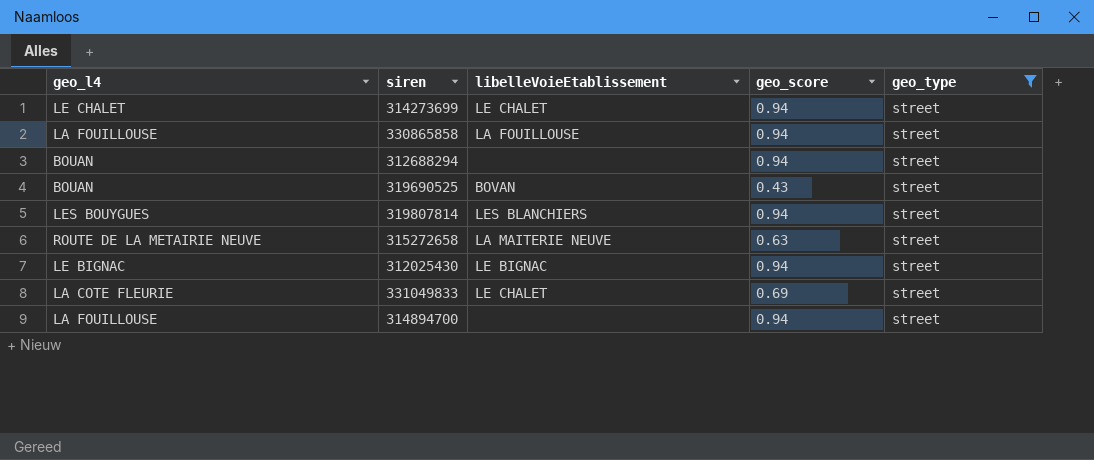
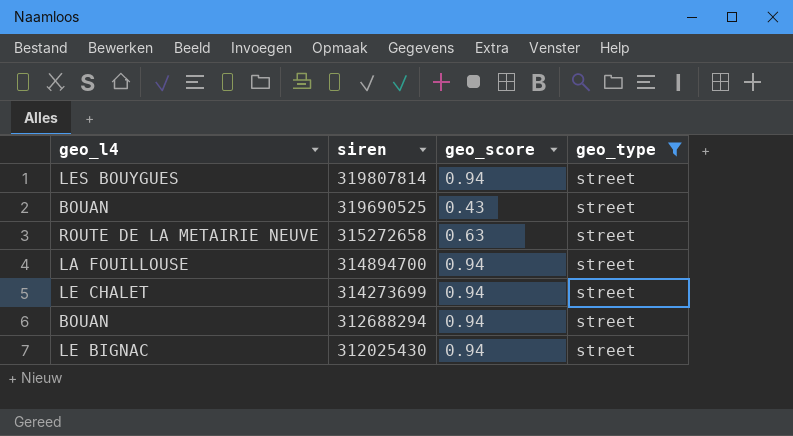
row order: none -> siren descending
column libelleVoieEtablissement | position: 3 -> none
row 330865858: LA FOUILLOUSE | LA FOUILLOUSE | 0.94 | street -> none
row 331049833: LA COTE FLEURIE | LE CHALET | 0.69 | street -> none

